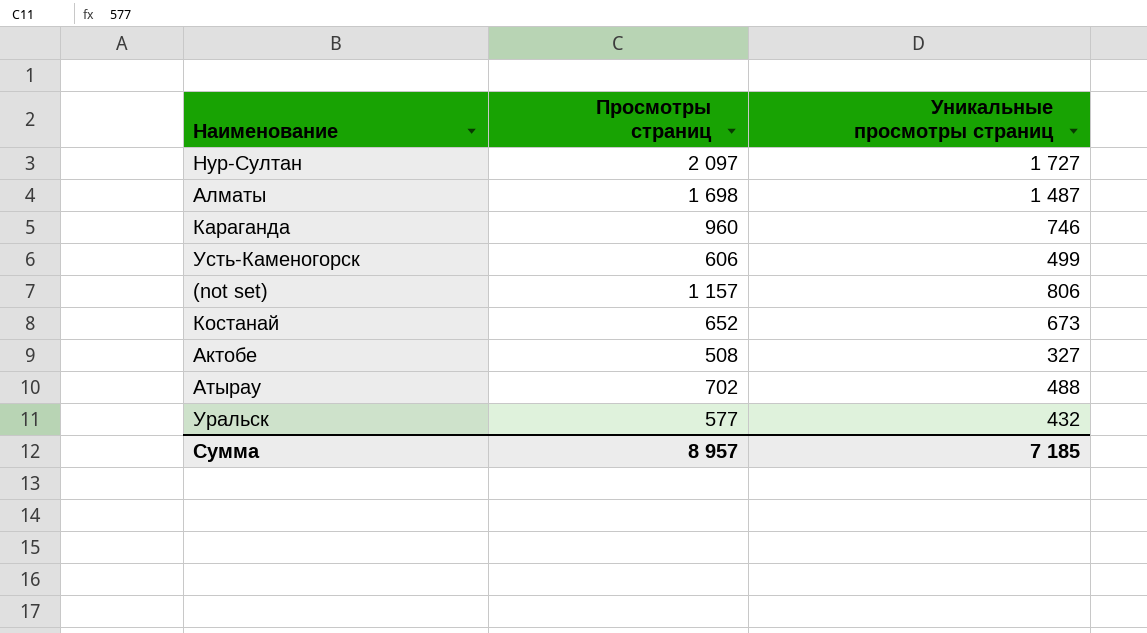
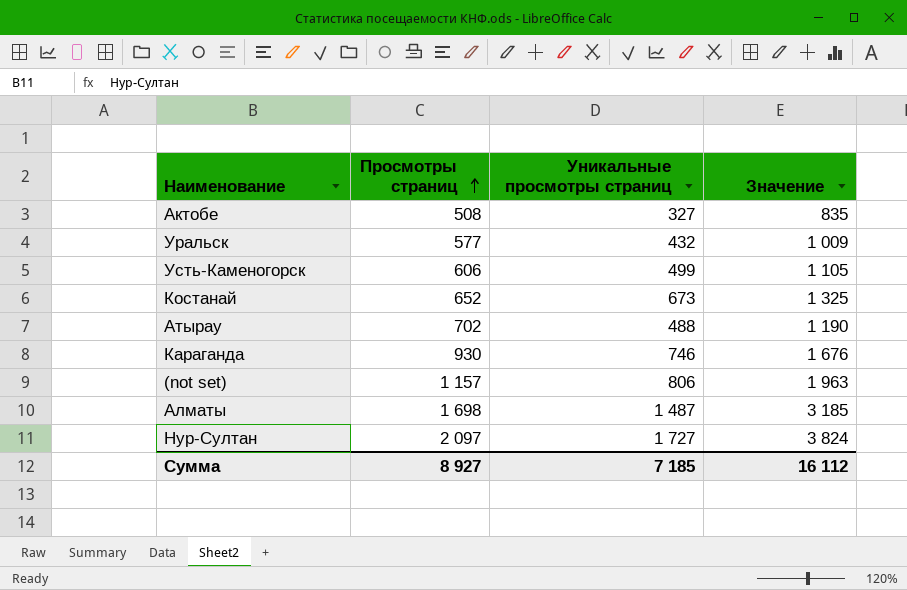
row order: none -> Просмотры страниц ascending
column Значение | formula: none -> [Просмотры страниц] + [Уникальные просмотры страниц]
Караганда | Просмотры страниц: 960 -> 930
Сумма | Просмотры страниц: 8 957 -> 8 927

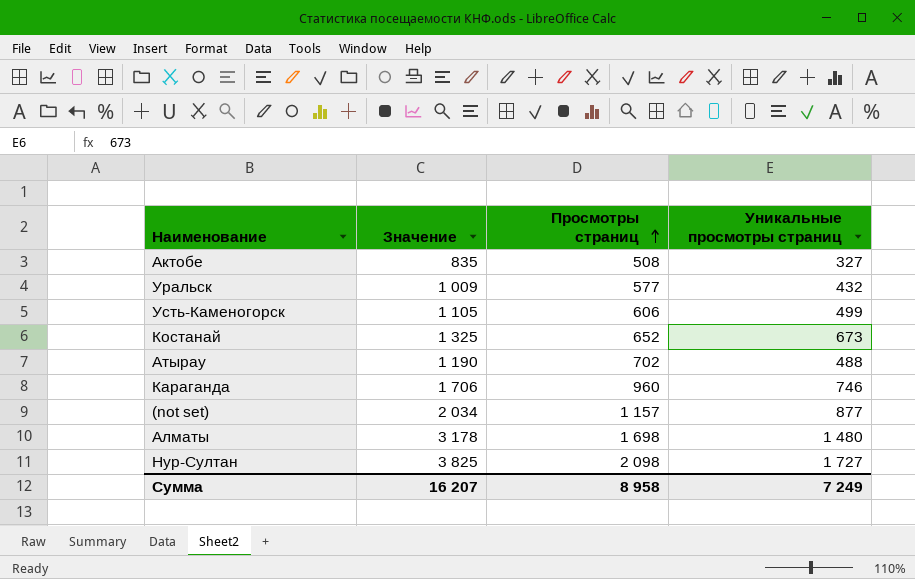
column Значение | position: 4 -> 2
Караганда | Значение: 1 676 -> 1 706
Караганда | Просмотры страниц: 930 -> 960
(not set) | Значение: 1 963 -> 2 034
(not set) | Уникальные просмотры страниц: 806 -> 877
Алматы | Значение: 3 185 -> 3 178
Алматы | Уникальные просмотры страниц: 1 487 -> 1 480
Нур-Султан | Значение: 3 824 -> 3 825
Нур-Султан | Просмотры страниц: 2 097 -> 2 098
Сумма | Значение: 16 112 -> 16 207
Сумма | Просмотры страниц: 8 927 -> 8 958
Сумма | Уникальные просмотры страниц: 7 185 -> 7 249

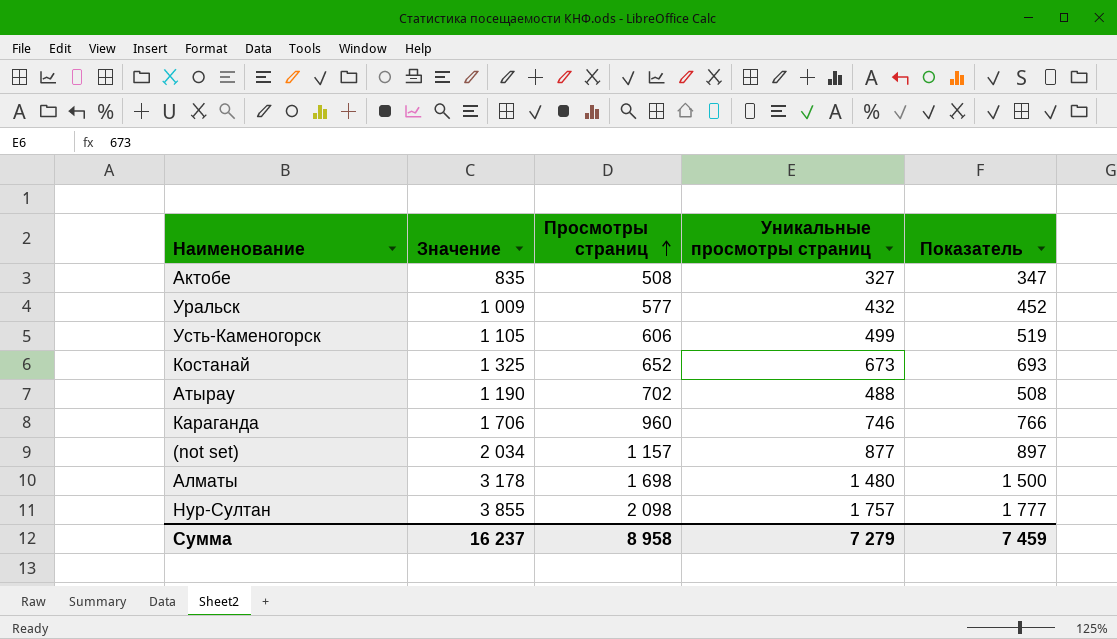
column Показатель | formula: none -> [Уникальные просмотры страниц] + 20
Нур-Султан | Значение: 3 825 -> 3 855
Нур-Султан | Уникальные просмотры страниц: 1 727 -> 1 757
Сумма | Значение: 16 207 -> 16 237
Сумма | Уникальные просмотры страниц: 7 249 -> 7 279

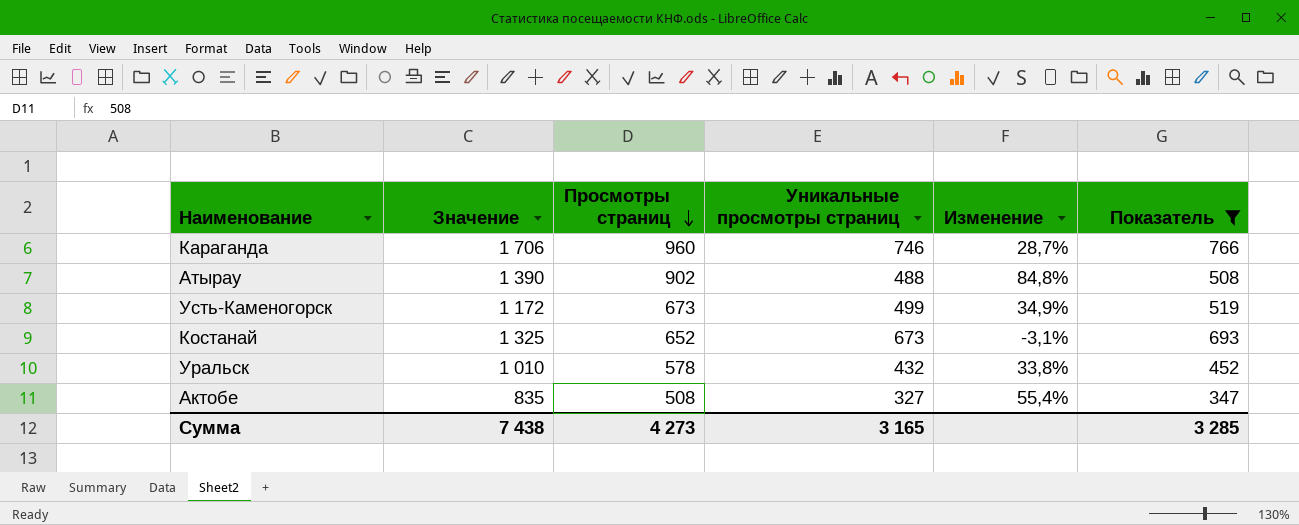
filter: none -> Показатель <= 766
row order: Просмотры страниц ascending -> Просмотры страниц descending
column Изменение | formula: none -> ([Просмотры страниц] - [Уникальные просмотры страниц]) / [Уникальные просмотры страниц]
Атырау | Значение: 1 190 -> 1 390
Атырау | Просмотры страниц: 702 -> 902
Усть-Каменогорск | Значение: 1 105 -> 1 172
Усть-Каменогорск | Просмотры страниц: 606 -> 673
Уральск | Значение: 1 009 -> 1 010
Уральск | Просмотры страниц: 577 -> 578
Сумма | Значение: 16 237 -> 7 438
Сумма | Просмотры страниц: 8 958 -> 4 273
Сумма | Уникальные просмотры страниц: 7 279 -> 3 165
Сумма | Показатель: 7 459 -> 3 285

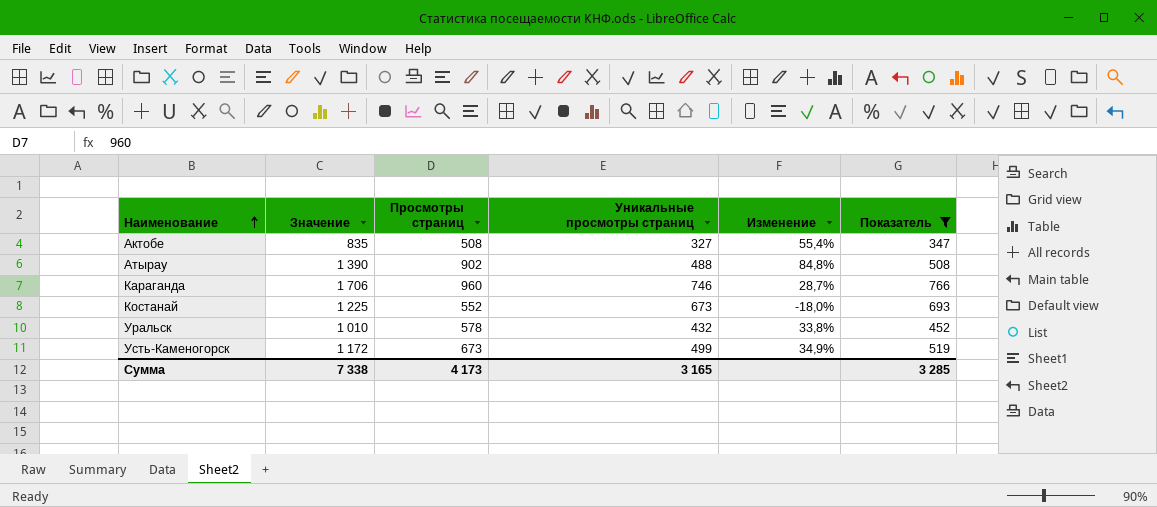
row order: Просмотры страниц descending -> Наименование ascending
Костанай | Значение: 1 325 -> 1 225
Костанай | Просмотры страниц: 652 -> 552
Костанай | Изменение: -3,1% -> -18,0%
Сумма | Значение: 7 438 -> 7 338
Сумма | Просмотры страниц: 4 273 -> 4 173

